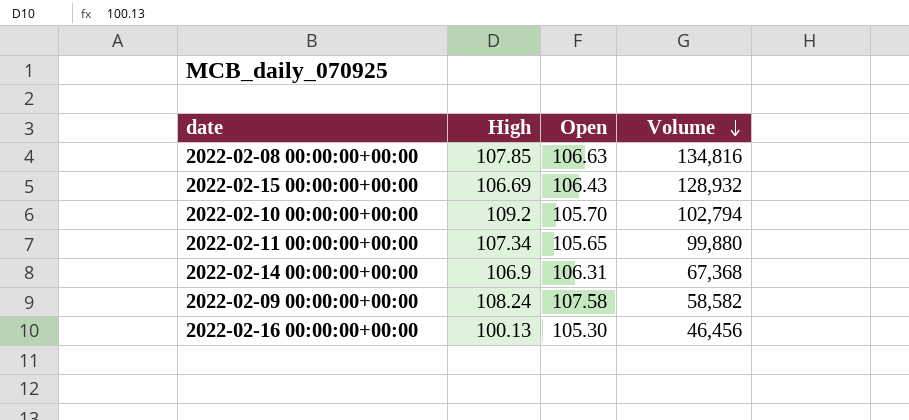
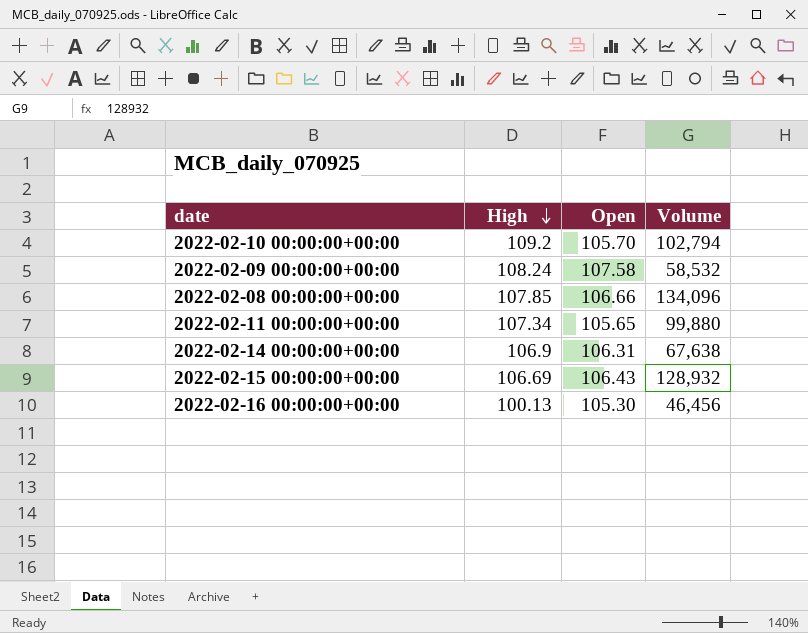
row order: Volume descending -> High descending
2022-02-09 00:00:00+00:00 | Volume: 58,582 -> 58,532
2022-02-08 00:00:00+00:00 | Open: 106.63 -> 106.66
2022-02-08 00:00:00+00:00 | Volume: 134,816 -> 134,096
2022-02-14 00:00:00+00:00 | Volume: 67,368 -> 67,638

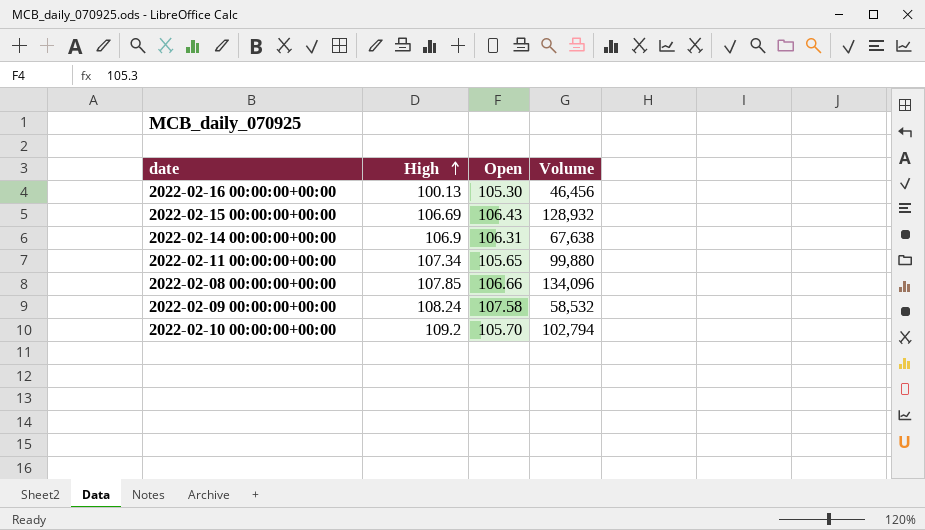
row order: High descending -> High ascending

